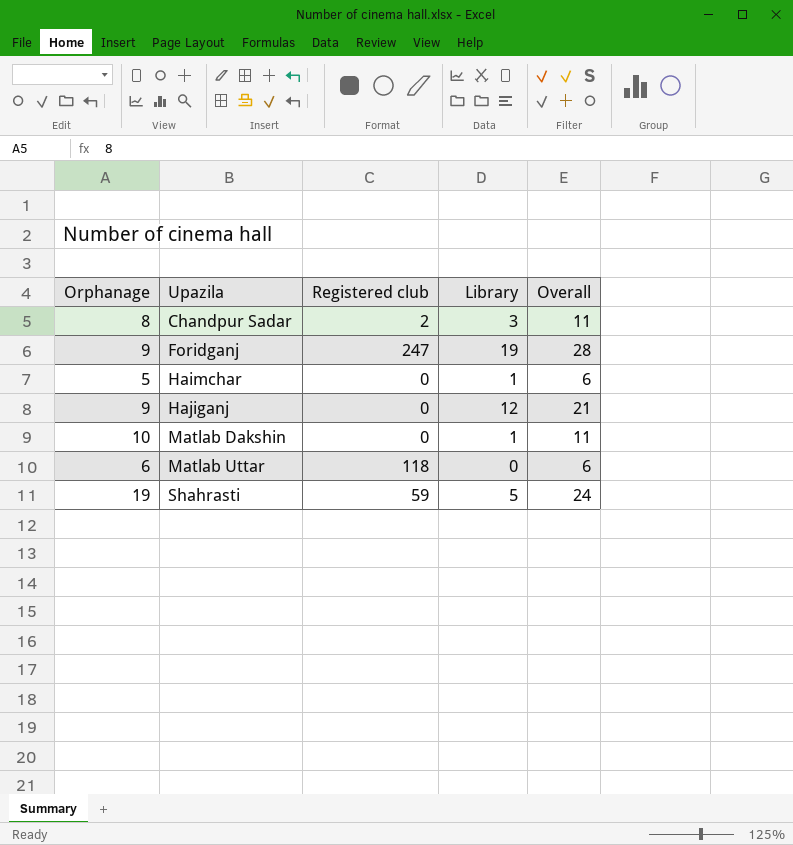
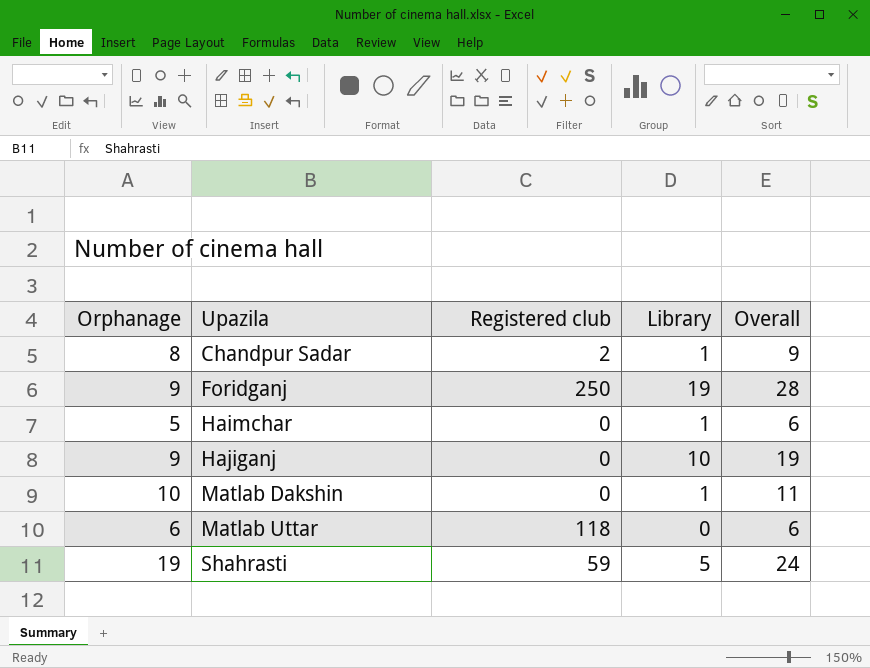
Chandpur Sadar | Library: 3 -> 1
Chandpur Sadar | Overall: 11 -> 9
Foridganj | Registered club: 247 -> 250
Hajiganj | Library: 12 -> 10
Hajiganj | Overall: 21 -> 19

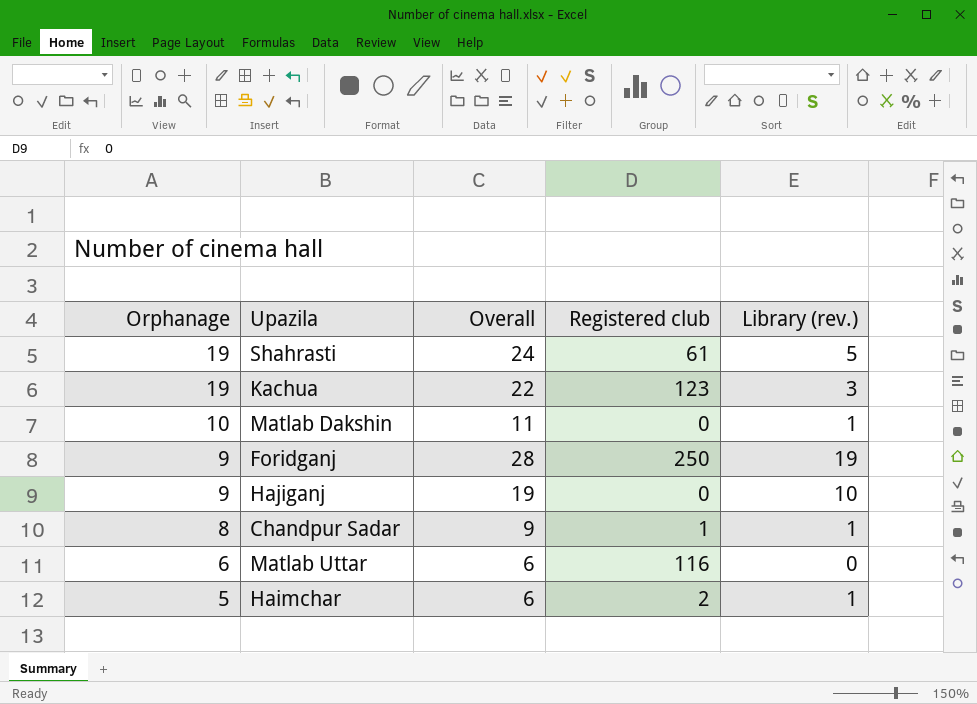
row order: Upazila ascending -> Orphanage descending
column Overall | position: 5 -> 3
column name: Library -> Library (rev.)
Shahrasti | Registered club: 59 -> 61
row Kachua: none -> 19 | 22 | 123 | 3
Chandpur Sadar | Registered club: 2 -> 1
Matlab Uttar | Registered club: 118 -> 116
Haimchar | Registered club: 0 -> 2

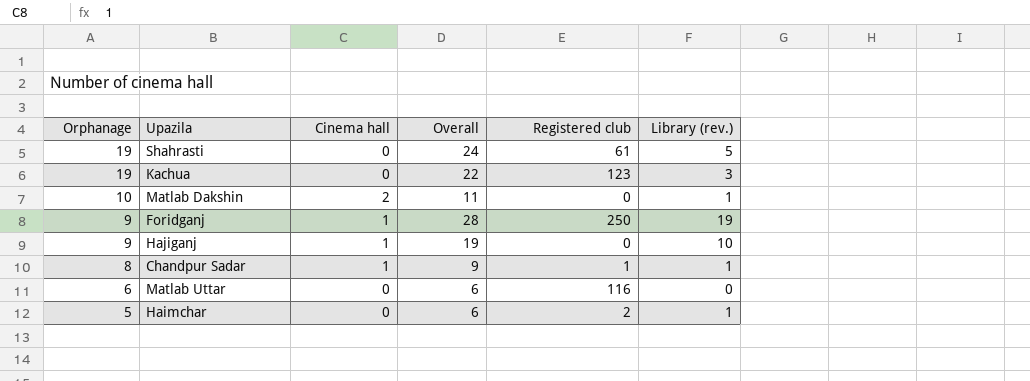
column Cinema hall | position: none -> 3

